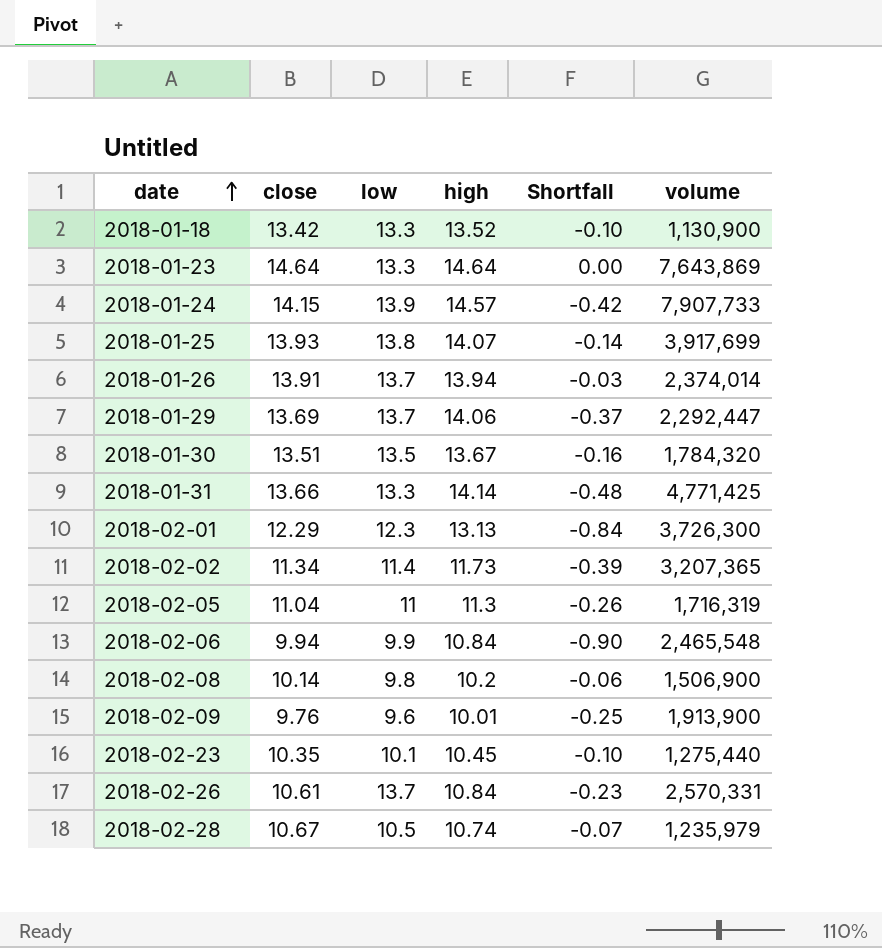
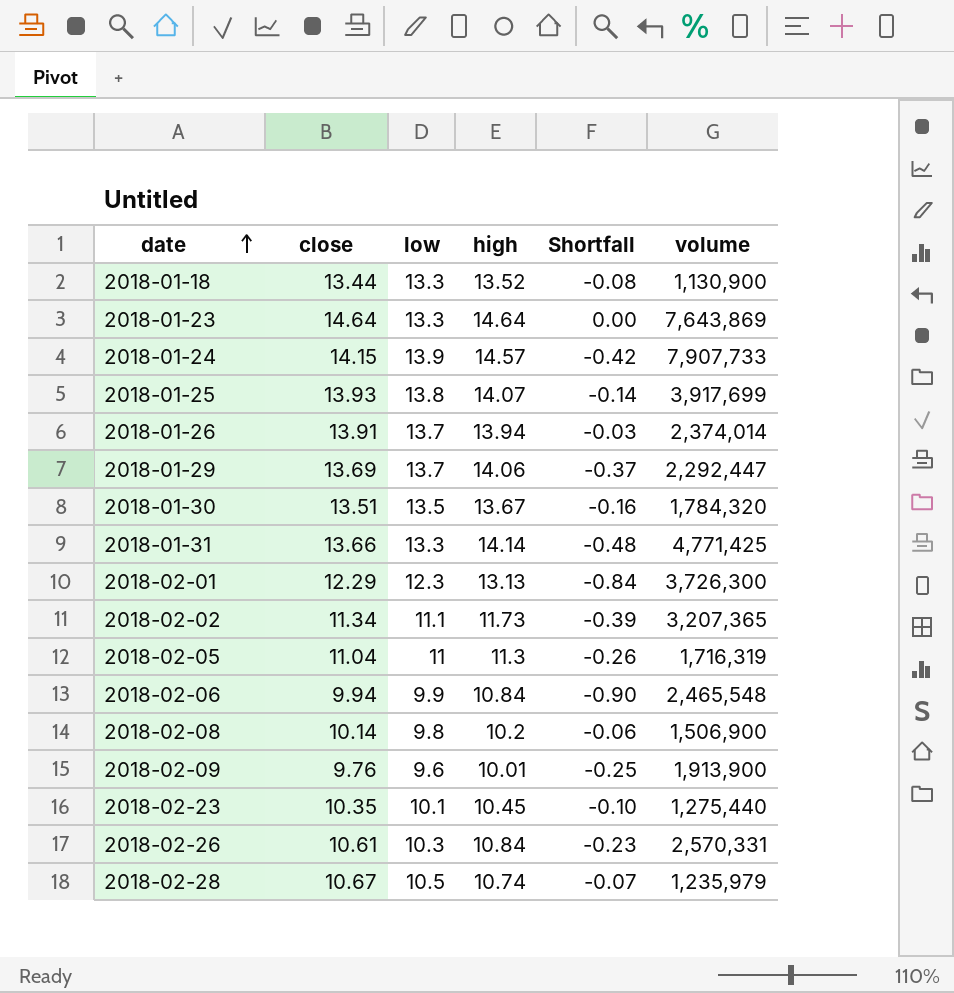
2018-01-18 | close: 13.42 -> 13.44
2018-01-18 | Shortfall: -0.10 -> -0.08
2018-02-02 | low: 11.4 -> 11.1
2018-02-26 | low: 13.7 -> 10.3

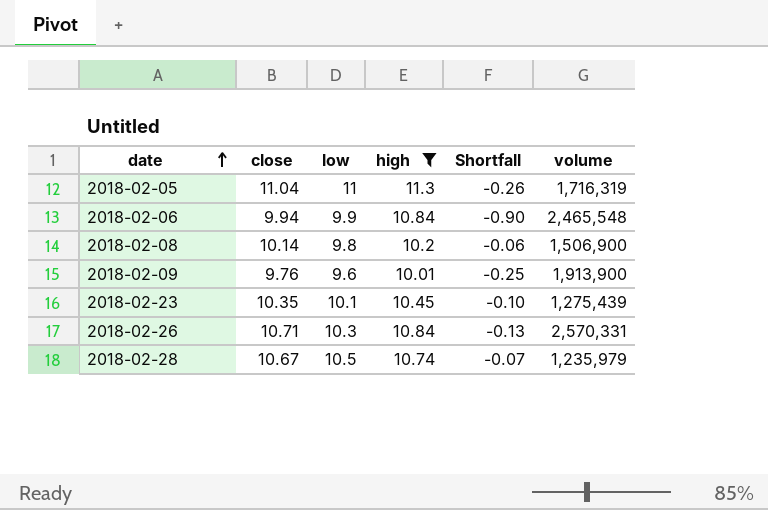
filter: none -> high <= 11.3
2018-02-23 | volume: 1,275,440 -> 1,275,439
2018-02-26 | close: 10.61 -> 10.71
2018-02-26 | Shortfall: -0.23 -> -0.13

